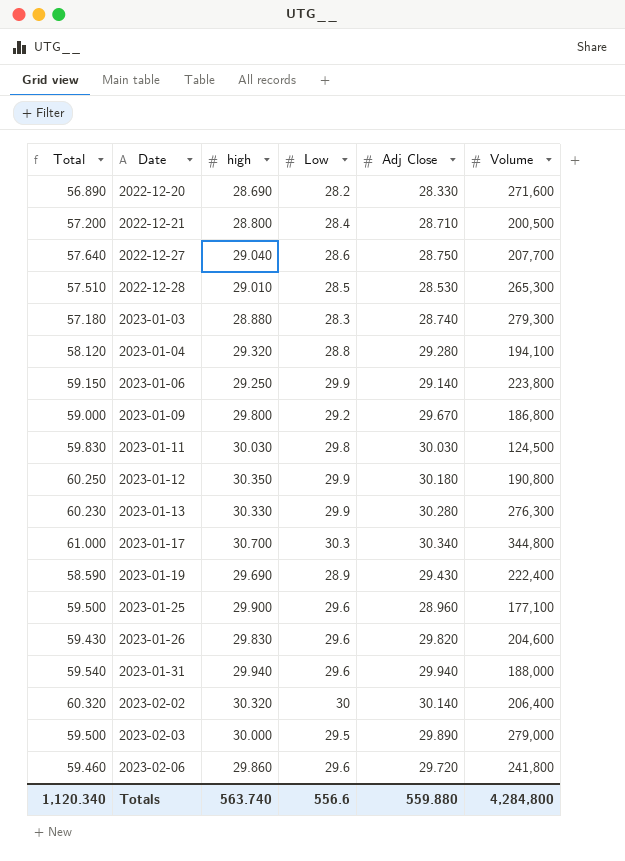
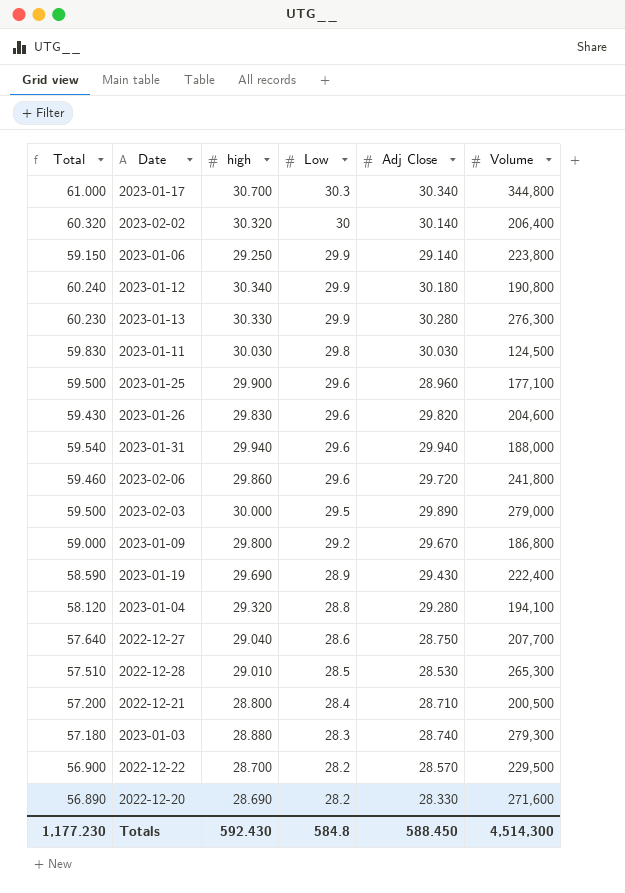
row order: Date ascending -> Low descending
2023-01-12 | Total: 60.250 -> 60.240
2023-01-12 | high: 30.350 -> 30.340
row 2022-12-22: none -> 56.900 | 28.700 | 28.2 | 28.570 | 229,500
Totals | Total: 1,120.340 -> 1,177.230
Totals | high: 563.740 -> 592.430
Totals | Low: 556.6 -> 584.8
Totals | Adj Close: 559.880 -> 588.450
Totals | Volume: 4,284,800 -> 4,514,300

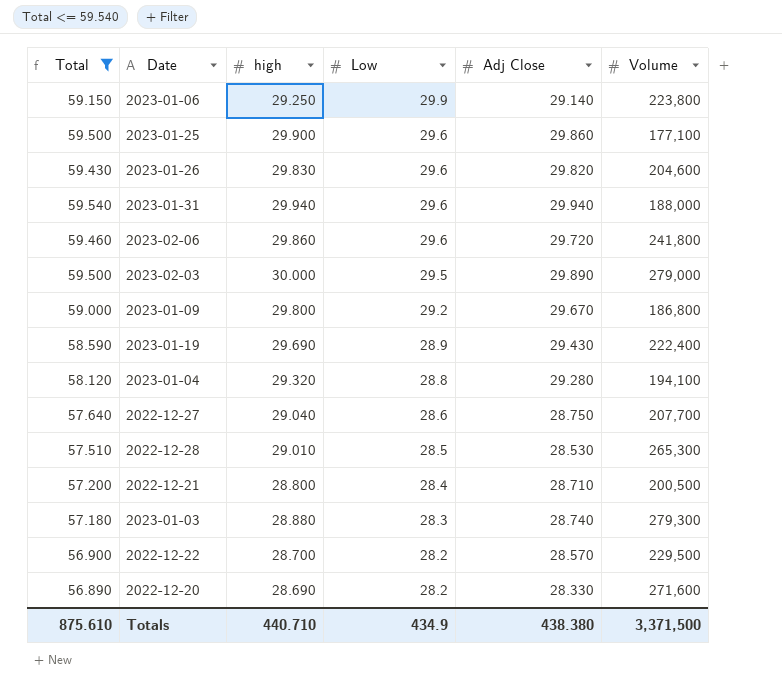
filter: none -> Total <= 59.540
2023-01-25 | Adj Close: 28.960 -> 29.860
Totals | Total: 1,177.230 -> 875.610
Totals | high: 592.430 -> 440.710
Totals | Low: 584.8 -> 434.9
Totals | Adj Close: 588.450 -> 438.380
Totals | Volume: 4,514,300 -> 3,371,500

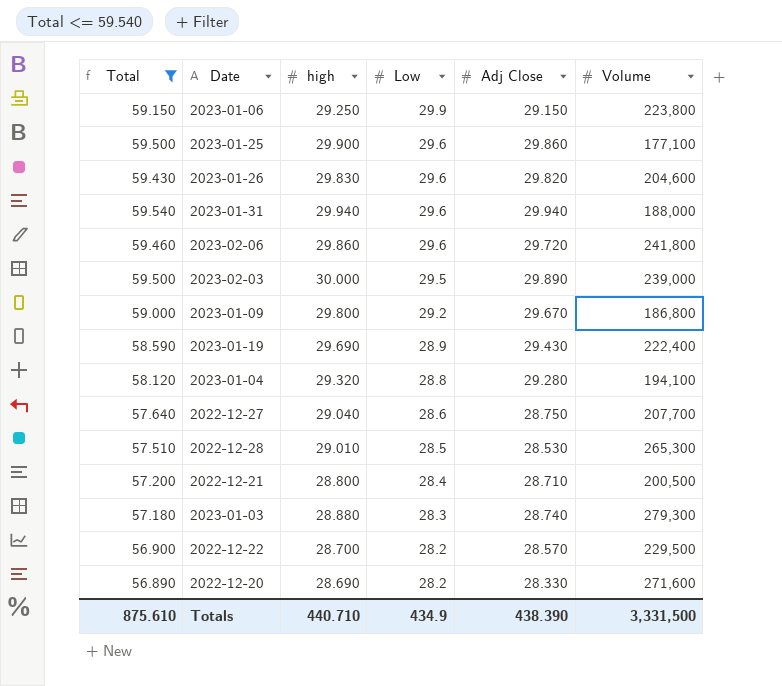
2023-01-06 | Adj Close: 29.140 -> 29.150
2023-02-03 | Volume: 279,000 -> 239,000
Totals | Adj Close: 438.380 -> 438.390
Totals | Volume: 3,371,500 -> 3,331,500

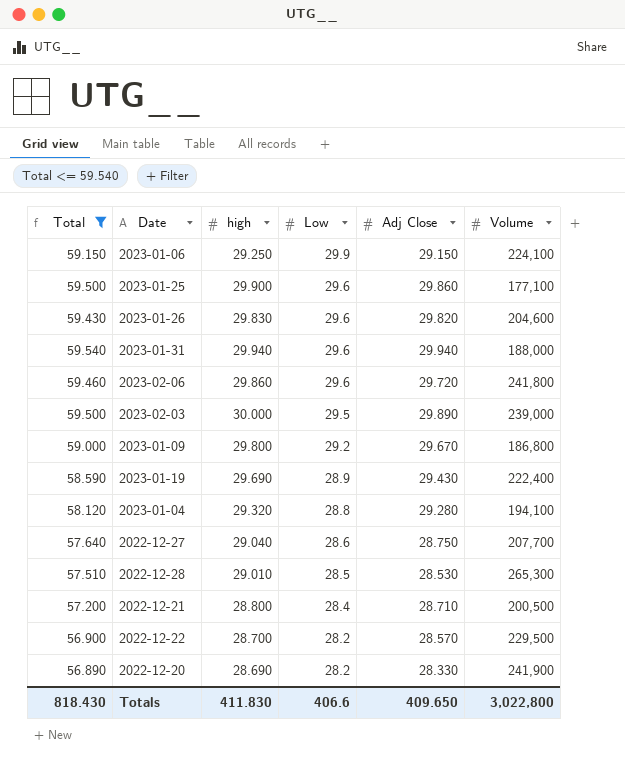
row 2023-01-03: 57.180 | 28.880 | 28.3 | 28.740 | 279,300 -> none
2023-01-06 | Volume: 223,800 -> 224,100
2022-12-20 | Volume: 271,600 -> 241,900
Totals | Total: 875.610 -> 818.430
Totals | high: 440.710 -> 411.830
Totals | Low: 434.9 -> 406.6
Totals | Adj Close: 438.390 -> 409.650
Totals | Volume: 3,331,500 -> 3,022,800

